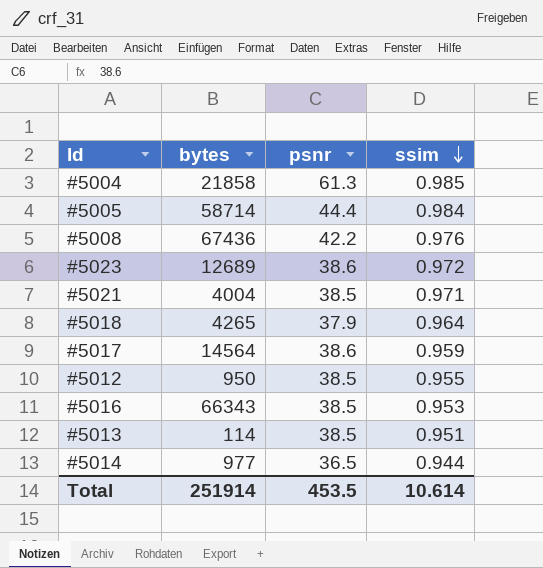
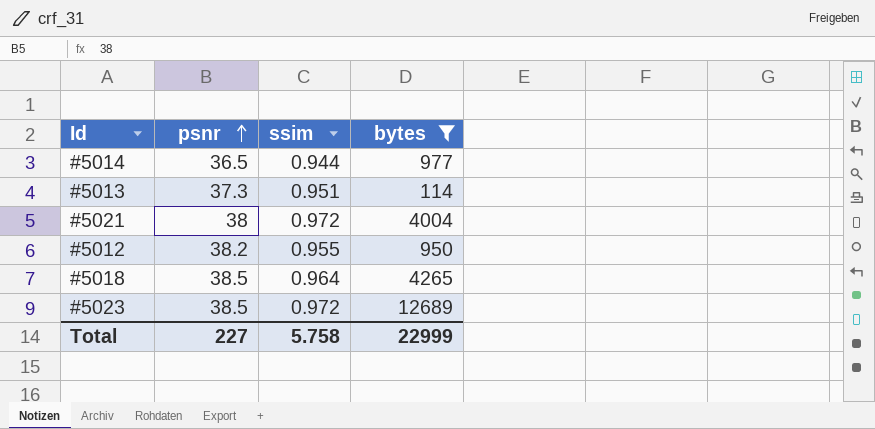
filter: none -> bytes <= 12689
row order: ssim descending -> psnr ascending
column bytes | position: 2 -> 4
#5013 | psnr: 38.5 -> 37.3
#5021 | psnr: 38.5 -> 38
#5021 | ssim: 0.971 -> 0.972
#5012 | psnr: 38.5 -> 38.2
#5018 | psnr: 37.9 -> 38.5
#5023 | psnr: 38.6 -> 38.5
Total | psnr: 453.5 -> 227
Total | ssim: 10.614 -> 5.758
Total | bytes: 251914 -> 22999

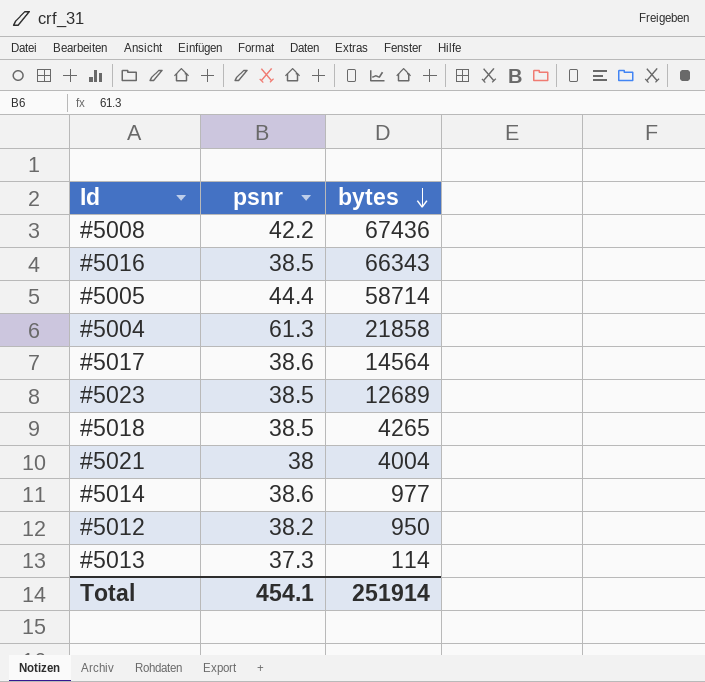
filter: bytes <= 12689 -> none
row order: psnr ascending -> bytes descending
column ssim | position: 3 -> none
#5014 | psnr: 36.5 -> 38.6
Total | psnr: 227 -> 454.1
Total | bytes: 22999 -> 251914

